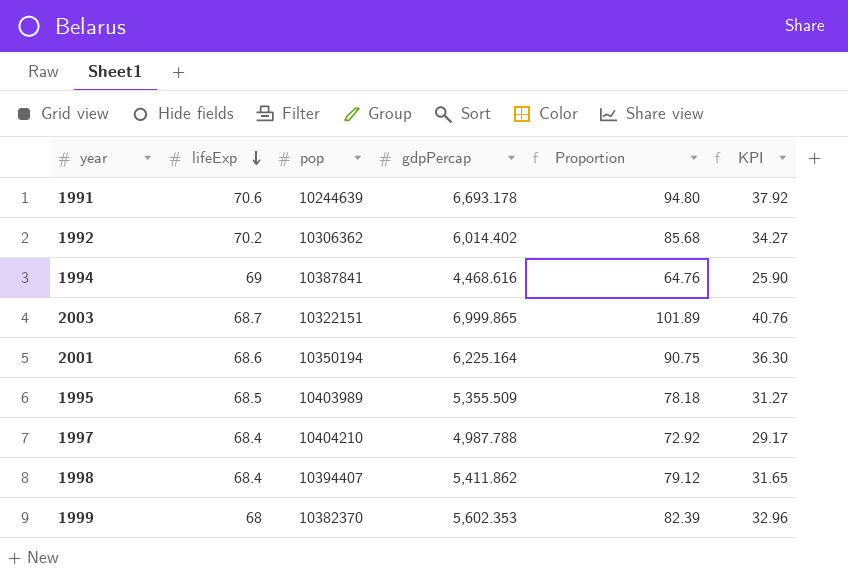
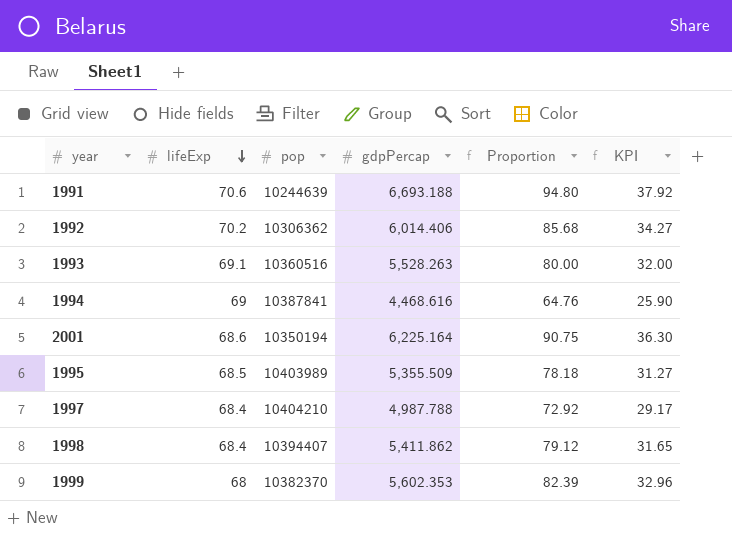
row 2003: 68.7 | 10322151 | 6,999.865 | 101.89 | 40.76 -> none
1991 | gdpPercap: 6,693.178 -> 6,693.188
1992 | gdpPercap: 6,014.402 -> 6,014.406
row 1993: none -> 69.1 | 10360516 | 5,528.263 | 80.00 | 32.00

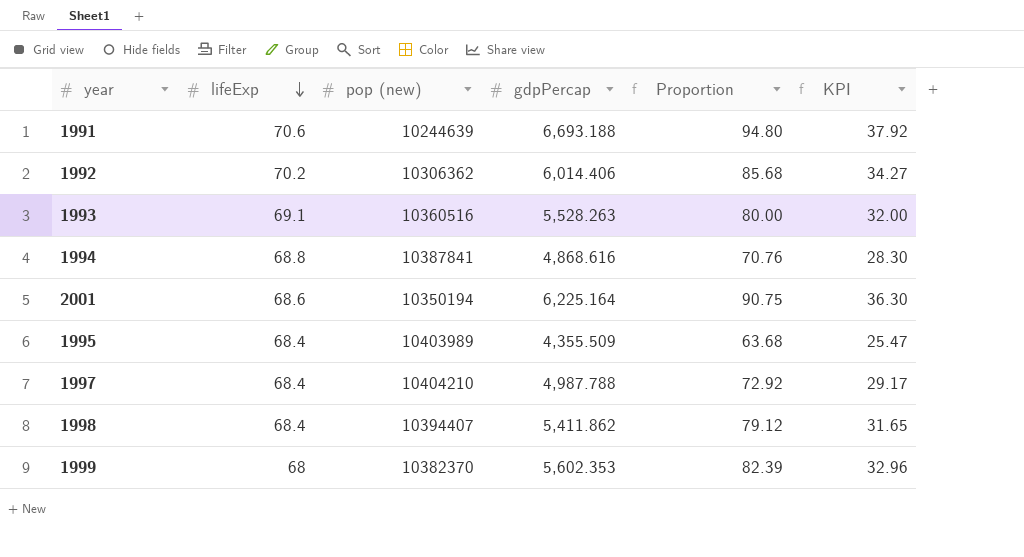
column name: pop -> pop (new)
1994 | lifeExp: 69 -> 68.8
1994 | gdpPercap: 4,468.616 -> 4,868.616
1994 | Proportion: 64.76 -> 70.76
1994 | KPI: 25.90 -> 28.30
1995 | lifeExp: 68.5 -> 68.4
1995 | gdpPercap: 5,355.509 -> 4,355.509
1995 | Proportion: 78.18 -> 63.68
1995 | KPI: 31.27 -> 25.47

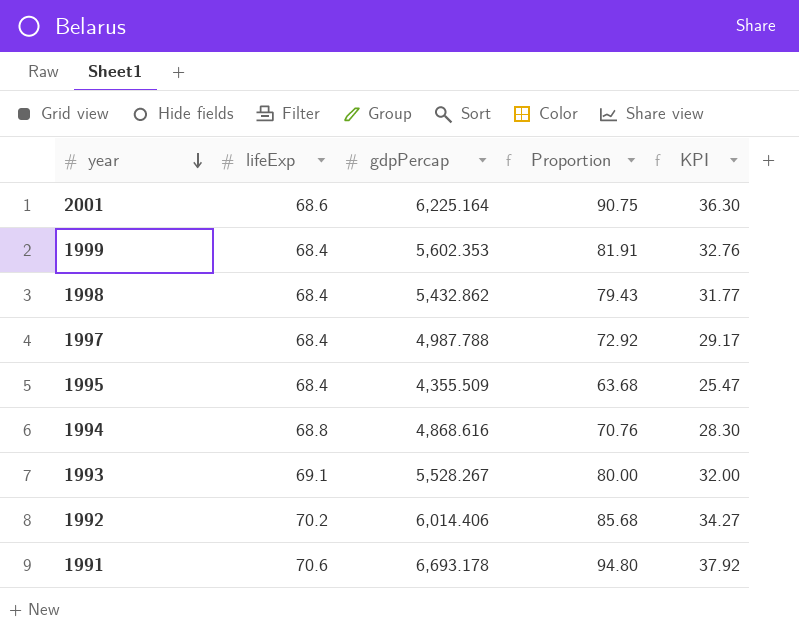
row order: lifeExp descending -> year descending
column pop (new) | position: 3 -> none
1999 | lifeExp: 68 -> 68.4
1999 | Proportion: 82.39 -> 81.91
1999 | KPI: 32.96 -> 32.76
1998 | gdpPercap: 5,411.862 -> 5,432.862
1998 | Proportion: 79.12 -> 79.43
1998 | KPI: 31.65 -> 31.77
1993 | gdpPercap: 5,528.263 -> 5,528.267
1991 | gdpPercap: 6,693.188 -> 6,693.178

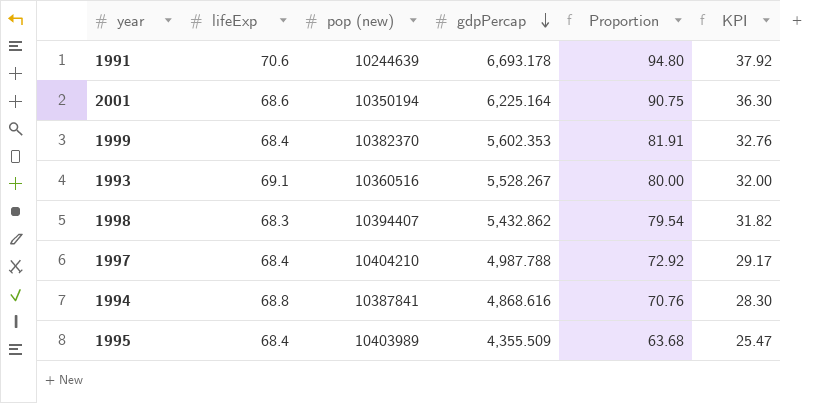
row order: year descending -> gdpPercap descending
column pop (new) | position: none -> 3
row 1992: 70.2 | 6,014.406 | 85.68 | 34.27 -> none
1998 | lifeExp: 68.4 -> 68.3
1998 | Proportion: 79.43 -> 79.54
1998 | KPI: 31.77 -> 31.82

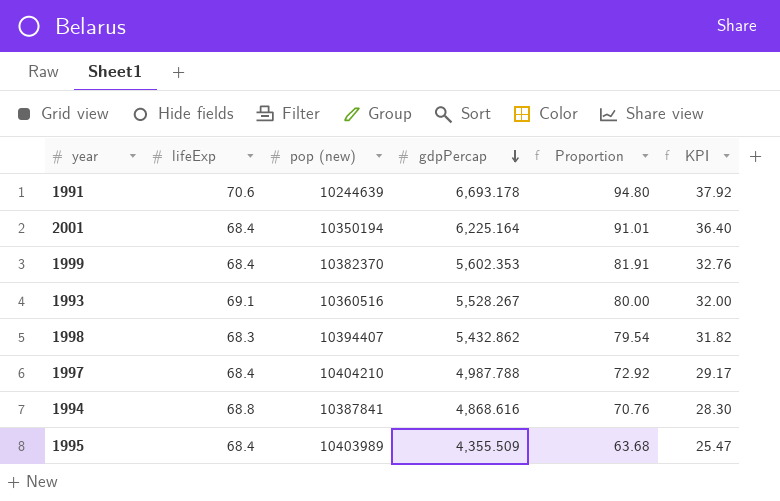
2001 | lifeExp: 68.6 -> 68.4
2001 | Proportion: 90.75 -> 91.01
2001 | KPI: 36.30 -> 36.40

